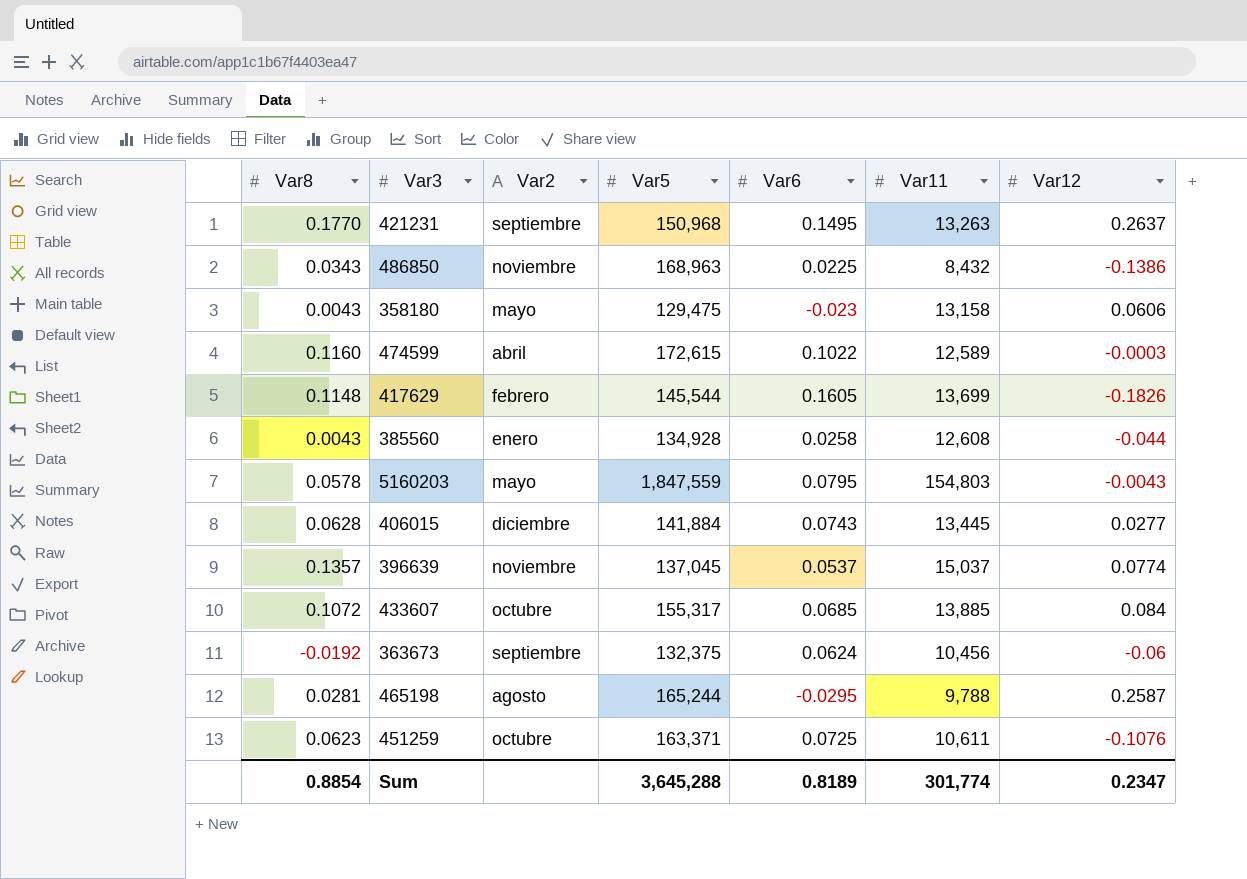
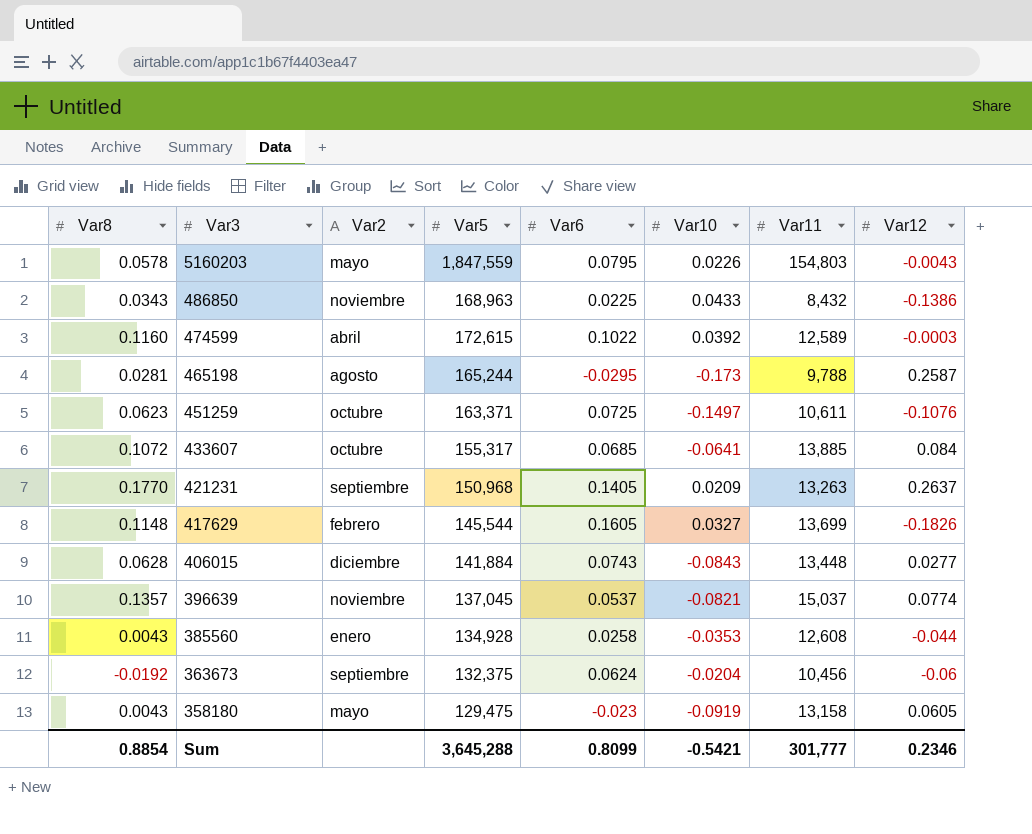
row order: none -> Var3 descending
column Var10 | position: none -> 6
421231 | Var6: 0.1495 -> 0.1405
406015 | Var11: 13,445 -> 13,448
358180 | Var12: 0.0606 -> 0.0605
Sum | Var6: 0.8189 -> 0.8099
Sum | Var11: 301,774 -> 301,777
Sum | Var12: 0.2347 -> 0.2346

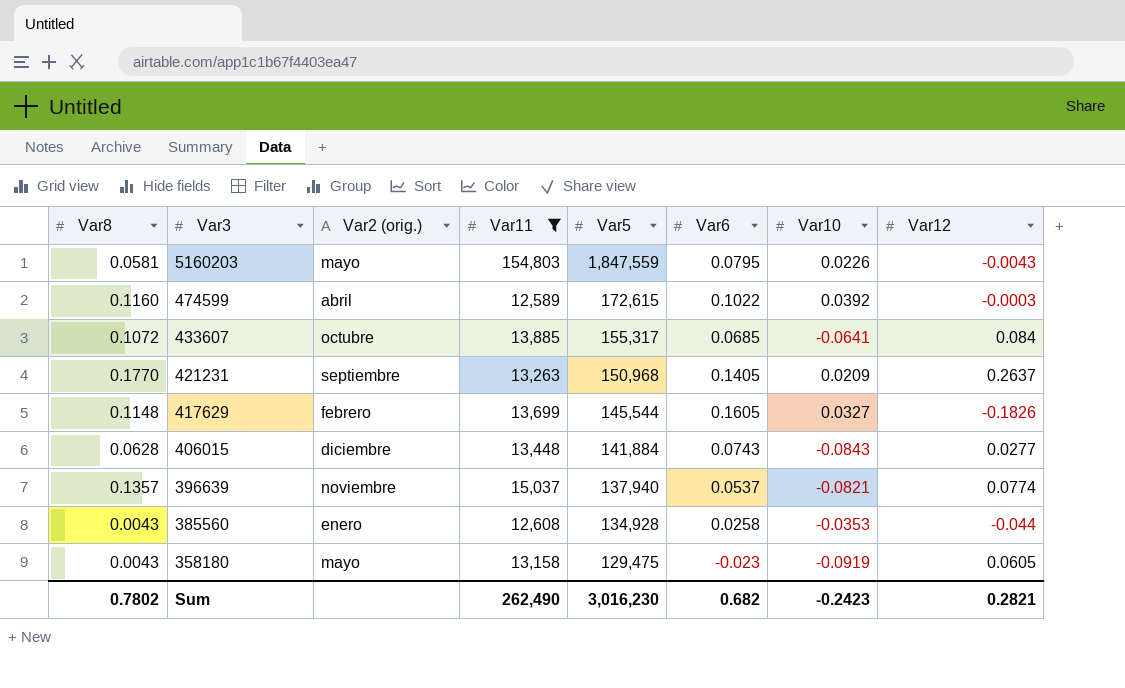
filter: none -> Var11 >= 12,589
column name: Var2 -> Var2 (orig.)
column Var11 | position: 7 -> 4
5160203 | Var8: 0.0578 -> 0.0581
396639 | Var5: 137,045 -> 137,940
Sum | Var8: 0.8854 -> 0.7802
Sum | Var11: 301,777 -> 262,490
Sum | Var5: 3,645,288 -> 3,016,230
Sum | Var6: 0.8099 -> 0.682
Sum | Var10: -0.5421 -> -0.2423
Sum | Var12: 0.2346 -> 0.2821

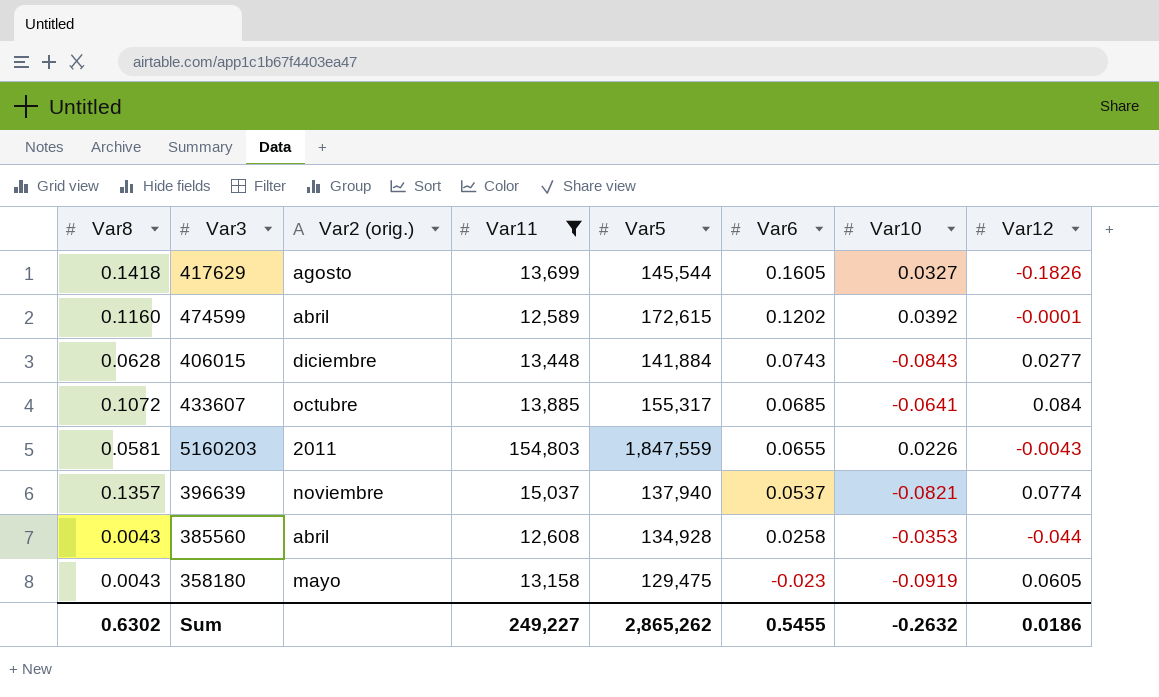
row order: Var3 descending -> Var6 descending
row 421231: 0.1770 | septiembre | 13,263 | 150,968 | 0.1405 | 0.0209 | 0.2637 -> none
417629 | Var8: 0.1148 -> 0.1418
417629 | Var2 (orig.): febrero -> agosto
474599 | Var6: 0.1022 -> 0.1202
474599 | Var12: -0.0003 -> -0.0001
5160203 | Var2 (orig.): mayo -> 2011
5160203 | Var6: 0.0795 -> 0.0655
385560 | Var2 (orig.): enero -> abril
Sum | Var8: 0.7802 -> 0.6302
Sum | Var11: 262,490 -> 249,227
Sum | Var5: 3,016,230 -> 2,865,262
Sum | Var6: 0.682 -> 0.5455
Sum | Var10: -0.2423 -> -0.2632
Sum | Var12: 0.2821 -> 0.0186

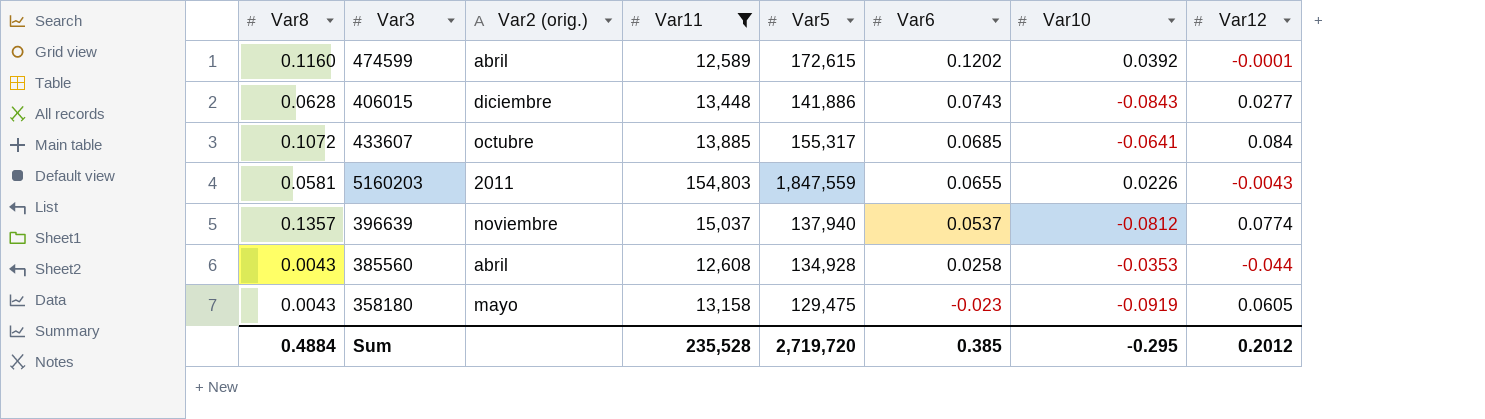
row 417629: 0.1418 | agosto | 13,699 | 145,544 | 0.1605 | 0.0327 | -0.1826 -> none
406015 | Var5: 141,884 -> 141,886
396639 | Var10: -0.0821 -> -0.0812
Sum | Var8: 0.6302 -> 0.4884
Sum | Var11: 249,227 -> 235,528
Sum | Var5: 2,865,262 -> 2,719,720
Sum | Var6: 0.5455 -> 0.385
Sum | Var10: -0.2632 -> -0.295
Sum | Var12: 0.0186 -> 0.2012

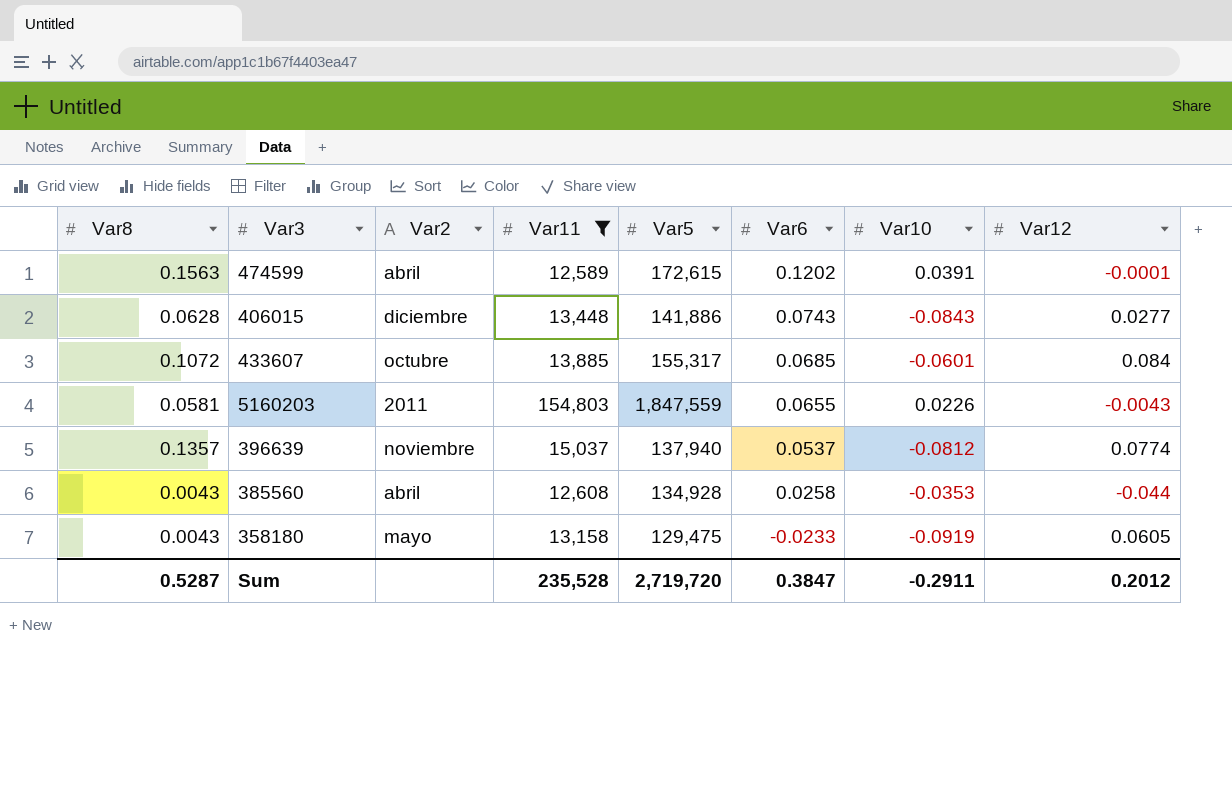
column name: Var2 (orig.) -> Var2
474599 | Var8: 0.1160 -> 0.1563
474599 | Var10: 0.0392 -> 0.0391
433607 | Var10: -0.0641 -> -0.0601
358180 | Var6: -0.023 -> -0.0233
Sum | Var8: 0.4884 -> 0.5287
Sum | Var6: 0.385 -> 0.3847
Sum | Var10: -0.295 -> -0.2911

